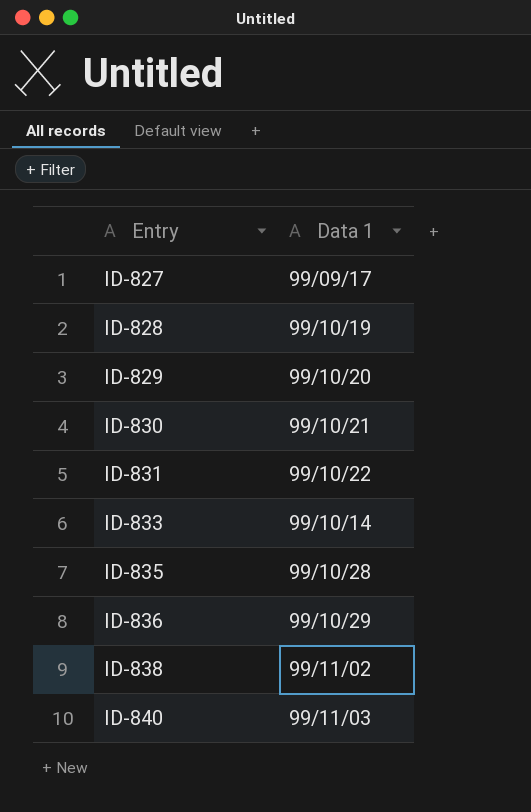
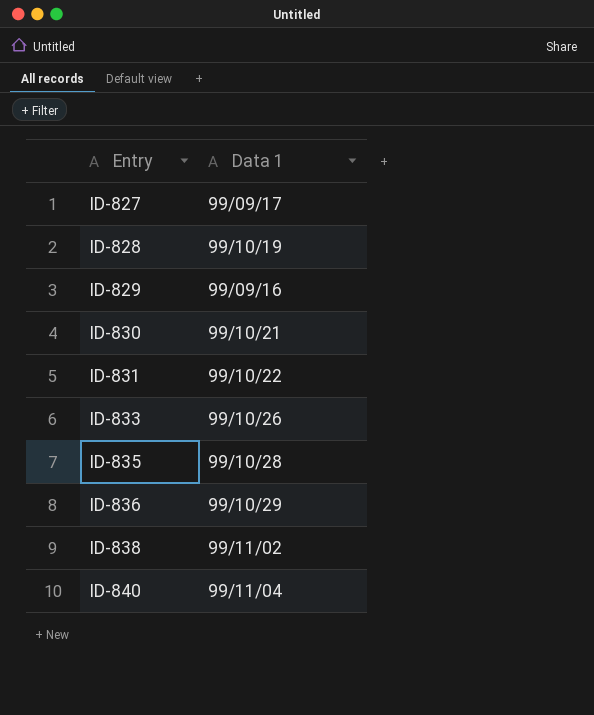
ID-829 | Data 1: 99/10/20 -> 99/09/16
ID-833 | Data 1: 99/10/14 -> 99/10/26
ID-840 | Data 1: 99/11/03 -> 99/11/04

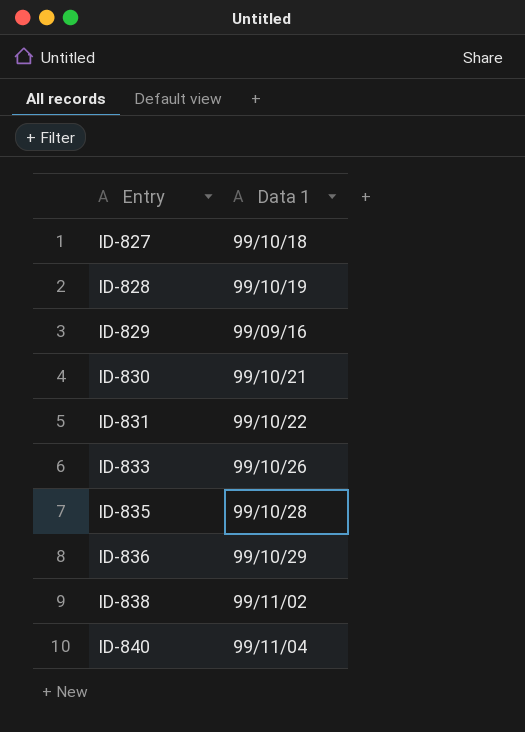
ID-827 | Data 1: 99/09/17 -> 99/10/18

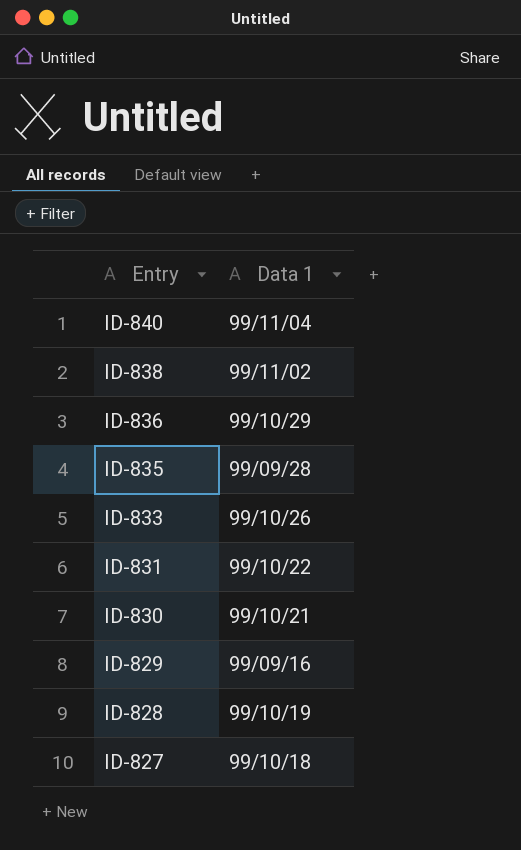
row order: Entry ascending -> Entry descending
ID-835 | Data 1: 99/10/28 -> 99/09/28

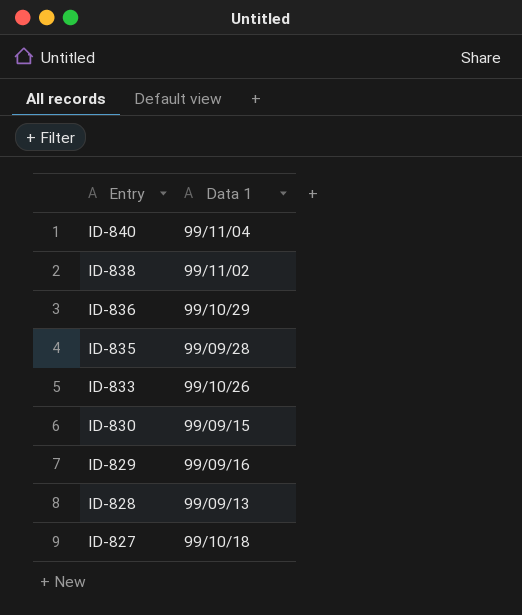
row ID-831: 99/10/22 -> none
ID-830 | Data 1: 99/10/21 -> 99/09/15
ID-828 | Data 1: 99/10/19 -> 99/09/13

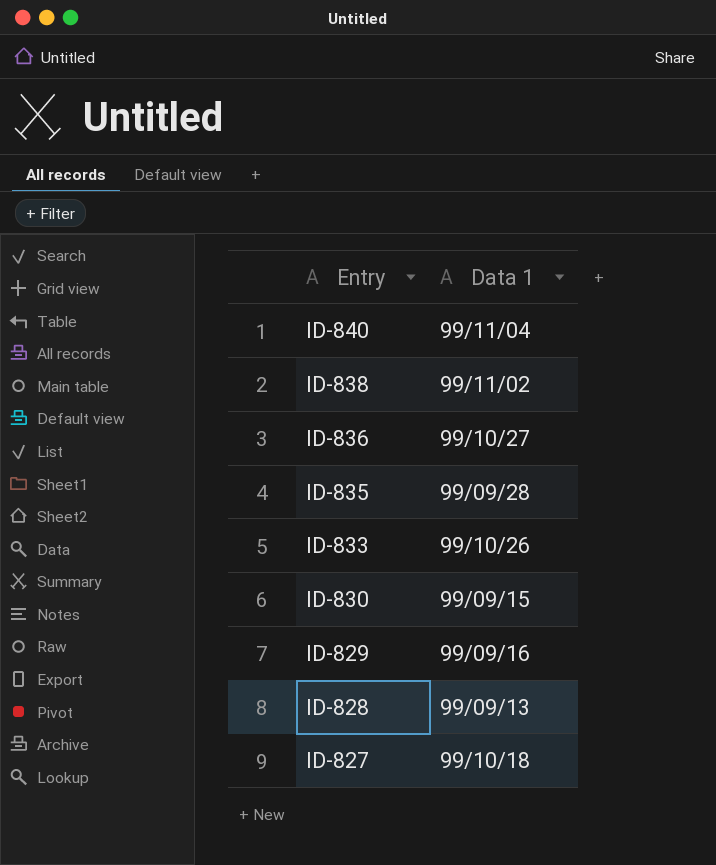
ID-836 | Data 1: 99/10/29 -> 99/10/27

